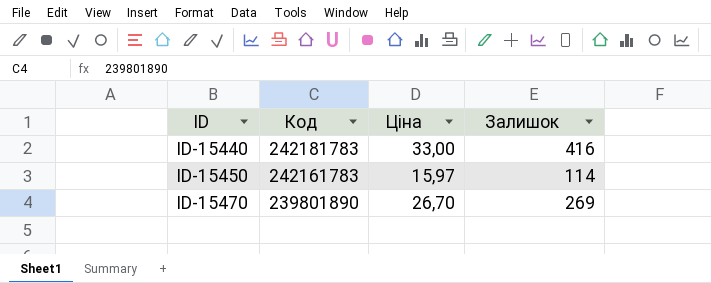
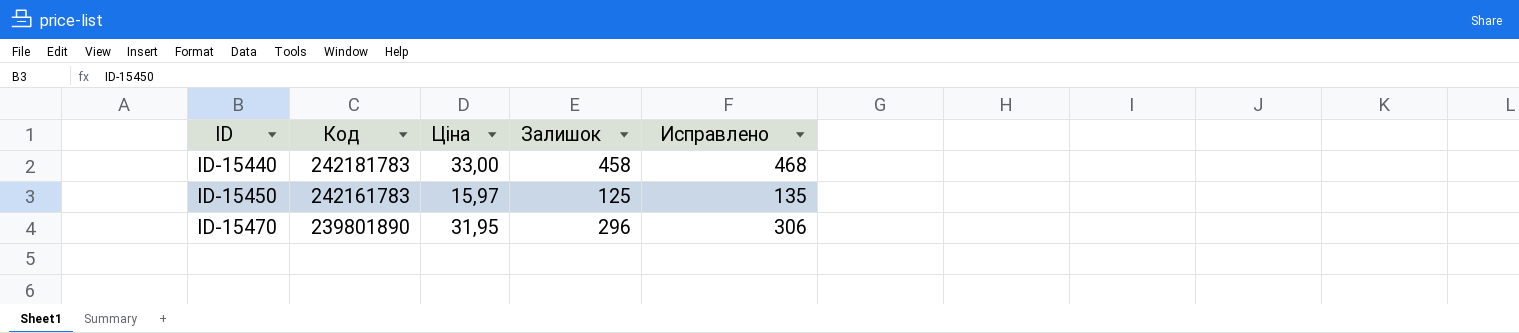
column Исправлено | formula: none -> [Залишок] + 10
ID-15440 | Залишок: 416 -> 458
ID-15450 | Залишок: 114 -> 125
ID-15470 | Ціна: 26,70 -> 31,95
ID-15470 | Залишок: 269 -> 296

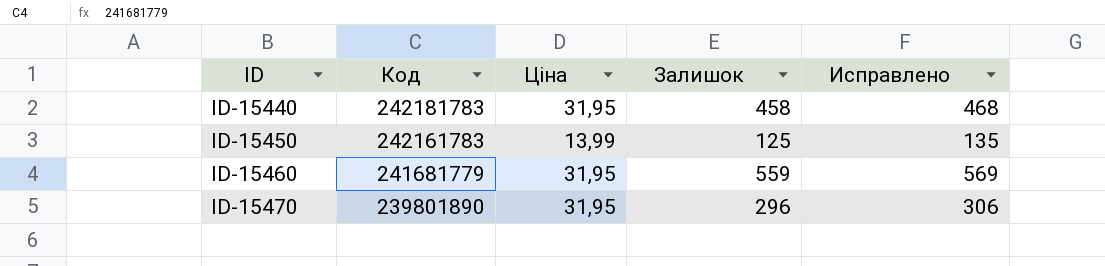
ID-15440 | Ціна: 33,00 -> 31,95
ID-15450 | Ціна: 15,97 -> 13,99
row ID-15460: none -> 241681779 | 31,95 | 559 | 569

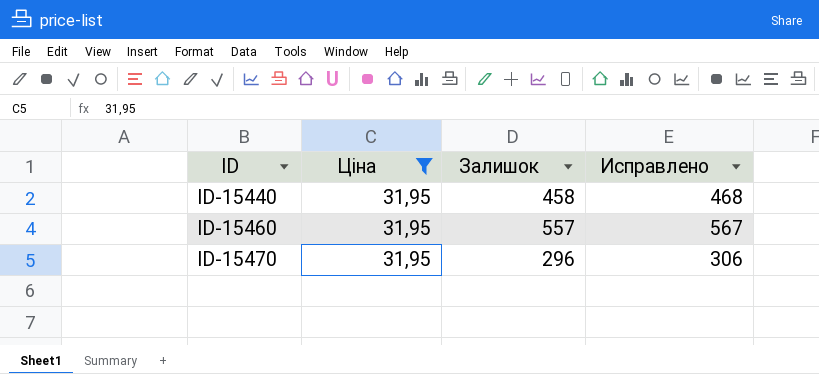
filter: none -> Ціна = 31,95
column Код | position: 2 -> none
ID-15460 | Залишок: 559 -> 557
ID-15460 | Исправлено: 569 -> 567

